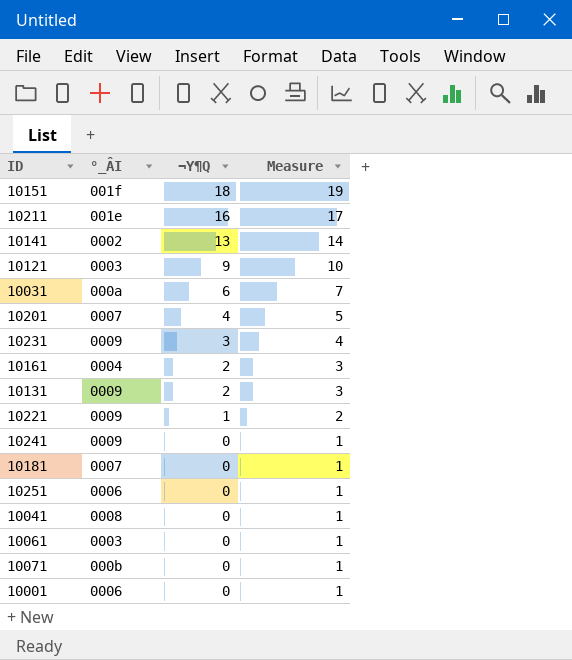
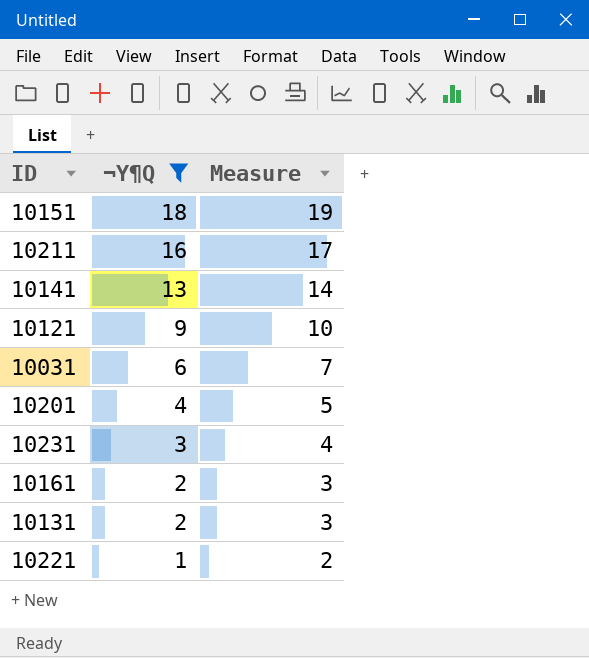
filter: none -> ¬Y¶Q != 0
column °_ÂI | position: 2 -> none

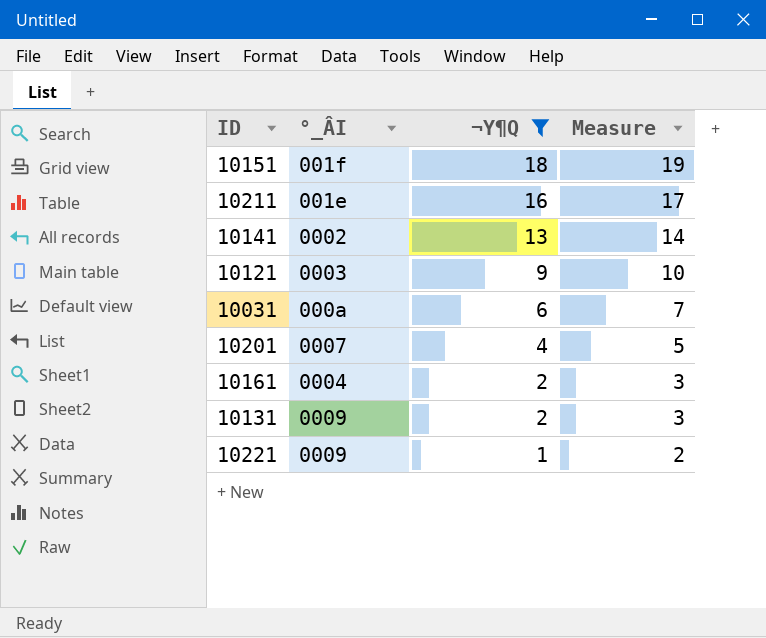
column °_ÂI | position: none -> 2
row 10231: 3 | 4 -> none

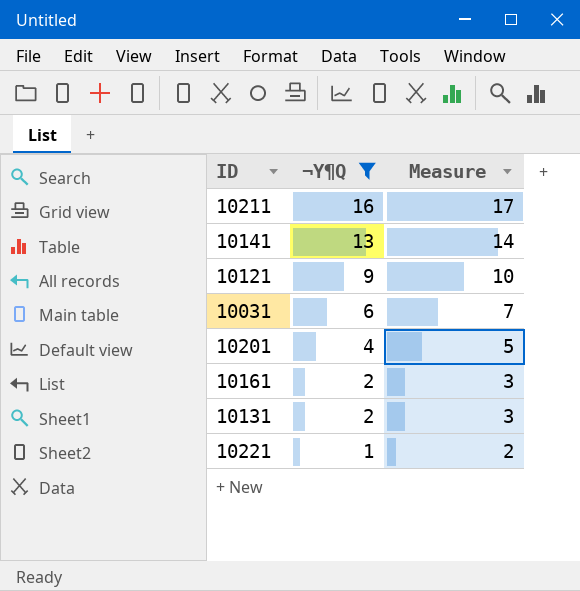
column °_ÂI | position: 2 -> none
row 10151: 001f | 18 | 19 -> none

